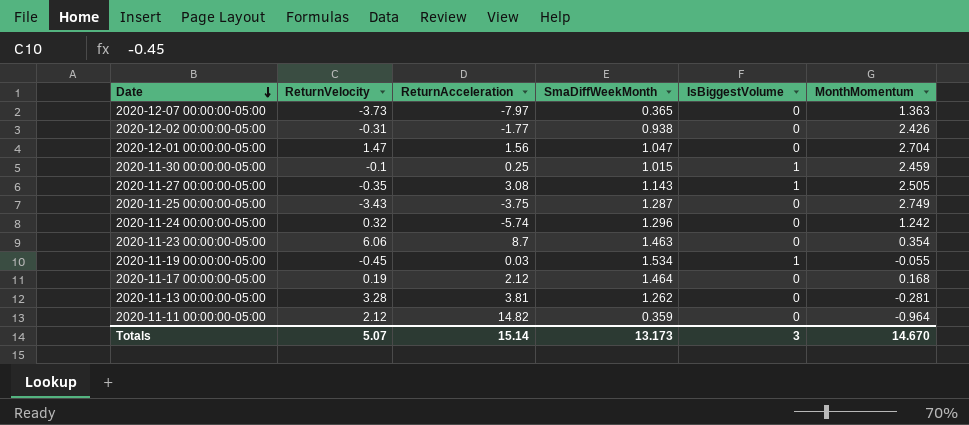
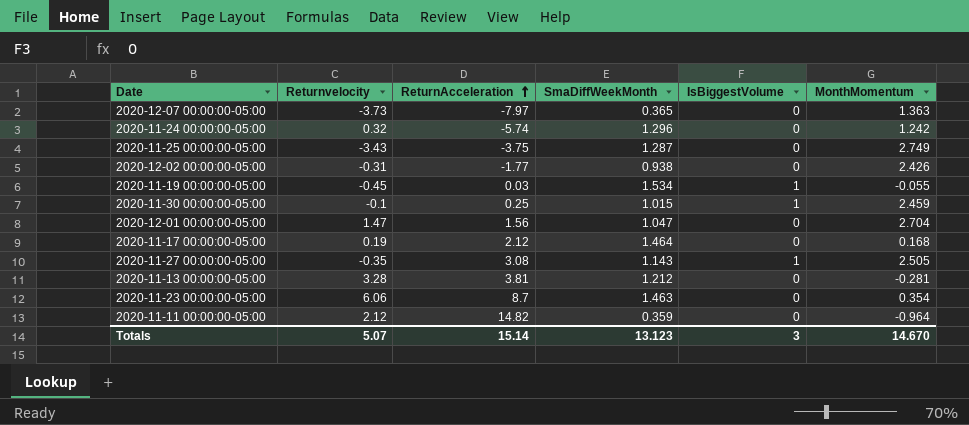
row order: Date descending -> ReturnAcceleration ascending
column name: ReturnVelocity -> Returnvelocity
2020-11-13 00:00:00-05:00 | SmaDiffWeekMonth: 1.262 -> 1.212
Totals | SmaDiffWeekMonth: 13.173 -> 13.123

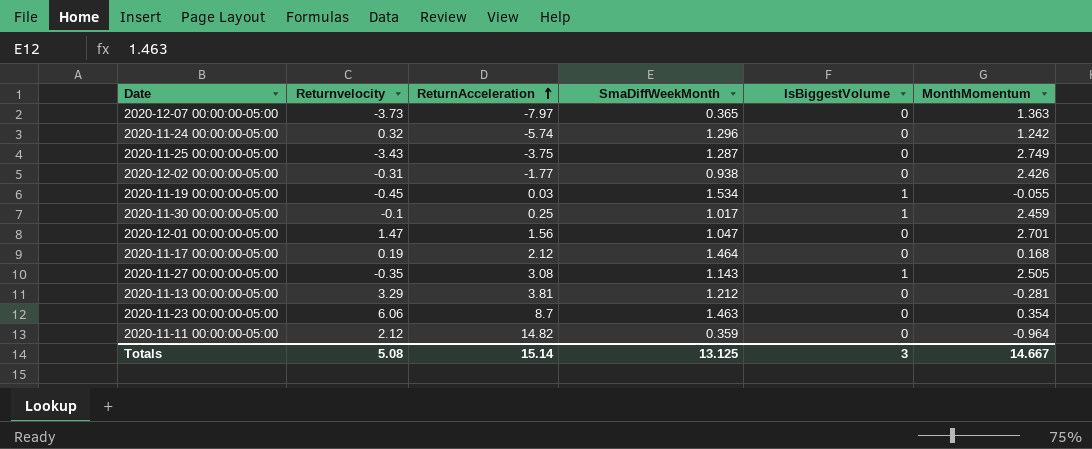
2020-11-30 00:00:00-05:00 | SmaDiffWeekMonth: 1.015 -> 1.017
2020-12-01 00:00:00-05:00 | MonthMomentum: 2.704 -> 2.701
2020-11-13 00:00:00-05:00 | Returnvelocity: 3.28 -> 3.29
Totals | Returnvelocity: 5.07 -> 5.08
Totals | SmaDiffWeekMonth: 13.123 -> 13.125
Totals | MonthMomentum: 14.670 -> 14.667

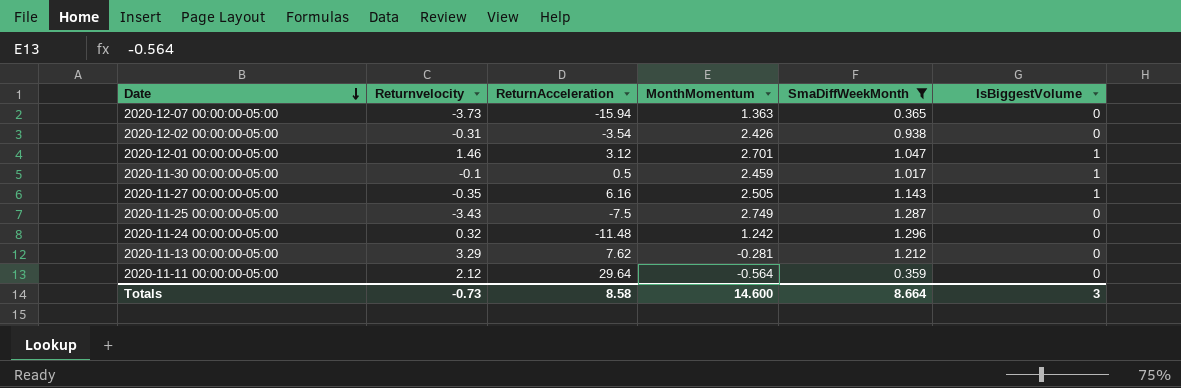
filter: none -> SmaDiffWeekMonth <= 1.296
row order: ReturnAcceleration ascending -> Date descending
column MonthMomentum | position: 6 -> 4
2020-12-07 00:00:00-05:00 | ReturnAcceleration: -7.97 -> -15.94
2020-12-02 00:00:00-05:00 | ReturnAcceleration: -1.77 -> -3.54
2020-12-01 00:00:00-05:00 | Returnvelocity: 1.47 -> 1.46
2020-12-01 00:00:00-05:00 | ReturnAcceleration: 1.56 -> 3.12
2020-12-01 00:00:00-05:00 | IsBiggestVolume: 0 -> 1
2020-11-30 00:00:00-05:00 | ReturnAcceleration: 0.25 -> 0.5
2020-11-27 00:00:00-05:00 | ReturnAcceleration: 3.08 -> 6.16
2020-11-25 00:00:00-05:00 | ReturnAcceleration: -3.75 -> -7.5
2020-11-24 00:00:00-05:00 | ReturnAcceleration: -5.74 -> -11.48
2020-11-13 00:00:00-05:00 | ReturnAcceleration: 3.81 -> 7.62
2020-11-11 00:00:00-05:00 | ReturnAcceleration: 14.82 -> 29.64
2020-11-11 00:00:00-05:00 | MonthMomentum: -0.964 -> -0.564
Totals | Returnvelocity: 5.08 -> -0.73
Totals | ReturnAcceleration: 15.14 -> 8.58
Totals | MonthMomentum: 14.667 -> 14.600
Totals | SmaDiffWeekMonth: 13.125 -> 8.664

